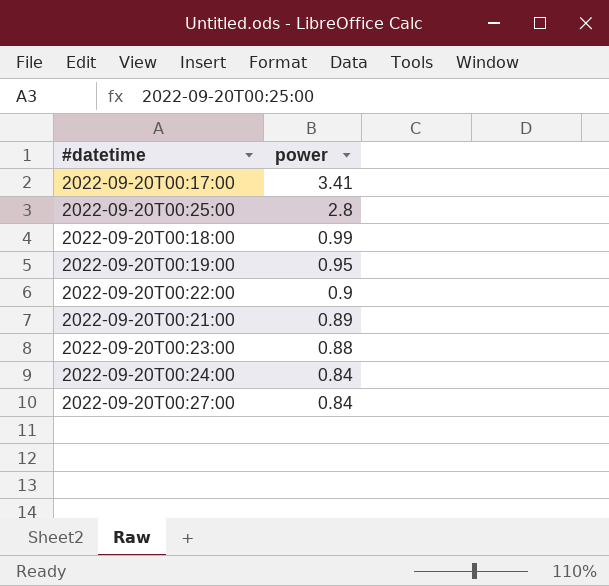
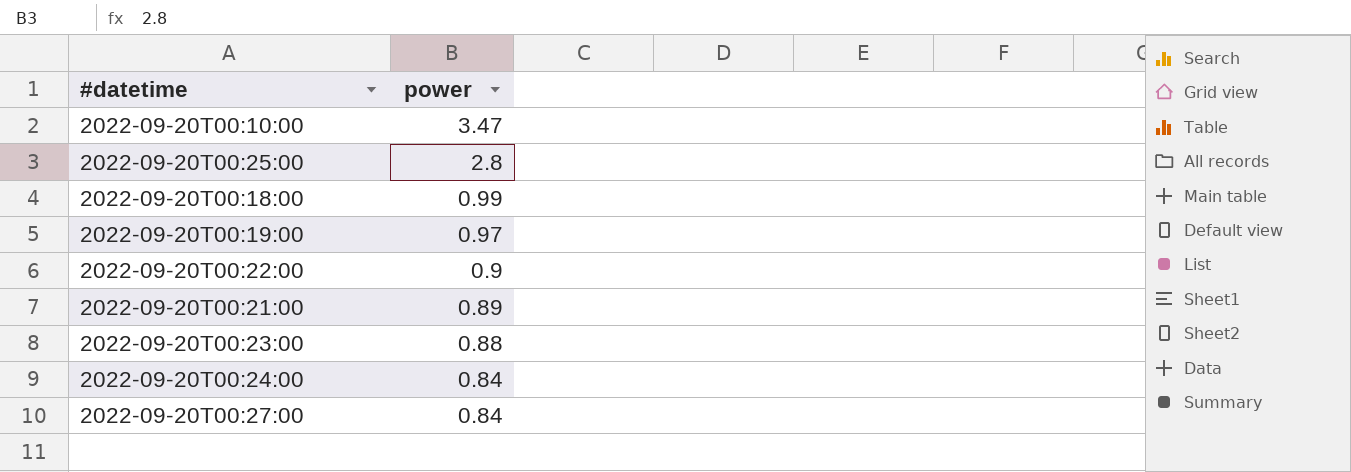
row 2022-09-20T00:17:00: 3.41 -> none
row 2022-09-20T00:10:00: none -> 3.47
2022-09-20T00:19:00 | power: 0.95 -> 0.97

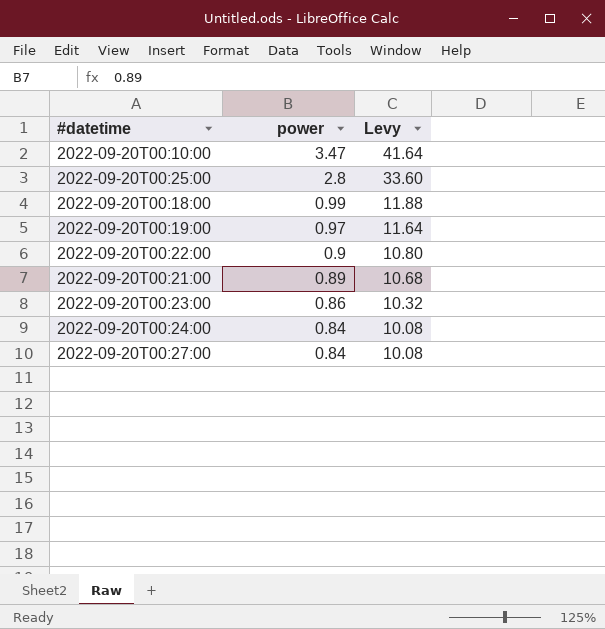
column Levy | formula: none -> [power] * 12
2022-09-20T00:23:00 | power: 0.88 -> 0.86

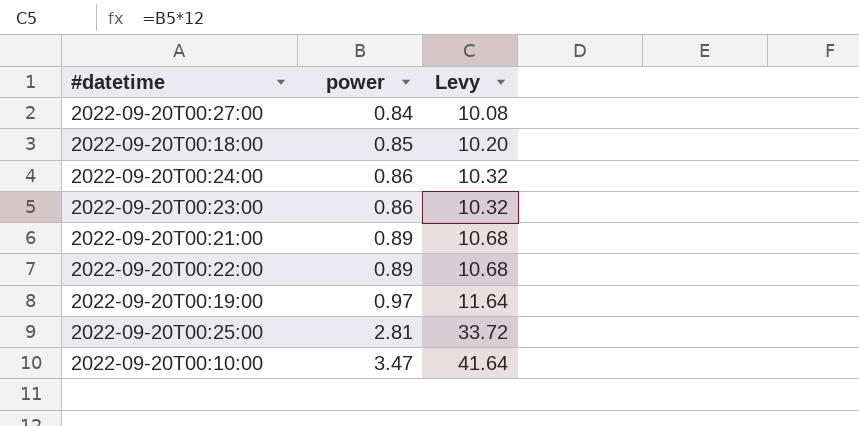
row order: power descending -> power ascending
2022-09-20T00:18:00 | power: 0.99 -> 0.85
2022-09-20T00:18:00 | Levy: 11.88 -> 10.20
2022-09-20T00:24:00 | power: 0.84 -> 0.86
2022-09-20T00:24:00 | Levy: 10.08 -> 10.32
2022-09-20T00:22:00 | power: 0.9 -> 0.89
2022-09-20T00:22:00 | Levy: 10.80 -> 10.68
2022-09-20T00:25:00 | power: 2.8 -> 2.81
2022-09-20T00:25:00 | Levy: 33.60 -> 33.72

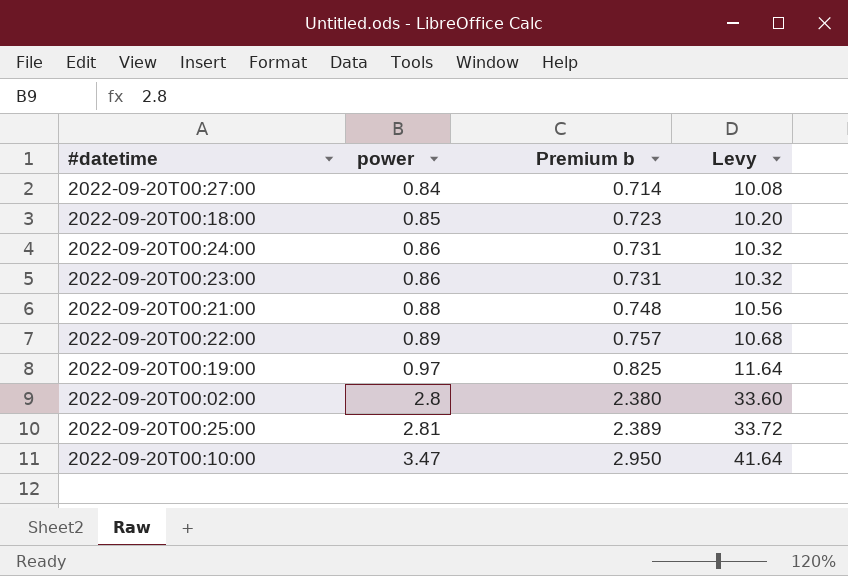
column Premium b | formula: none -> [power] * 0.85
2022-09-20T00:21:00 | power: 0.89 -> 0.88
2022-09-20T00:21:00 | Levy: 10.68 -> 10.56
row 2022-09-20T00:02:00: none -> 2.8 | 2.380 | 33.60

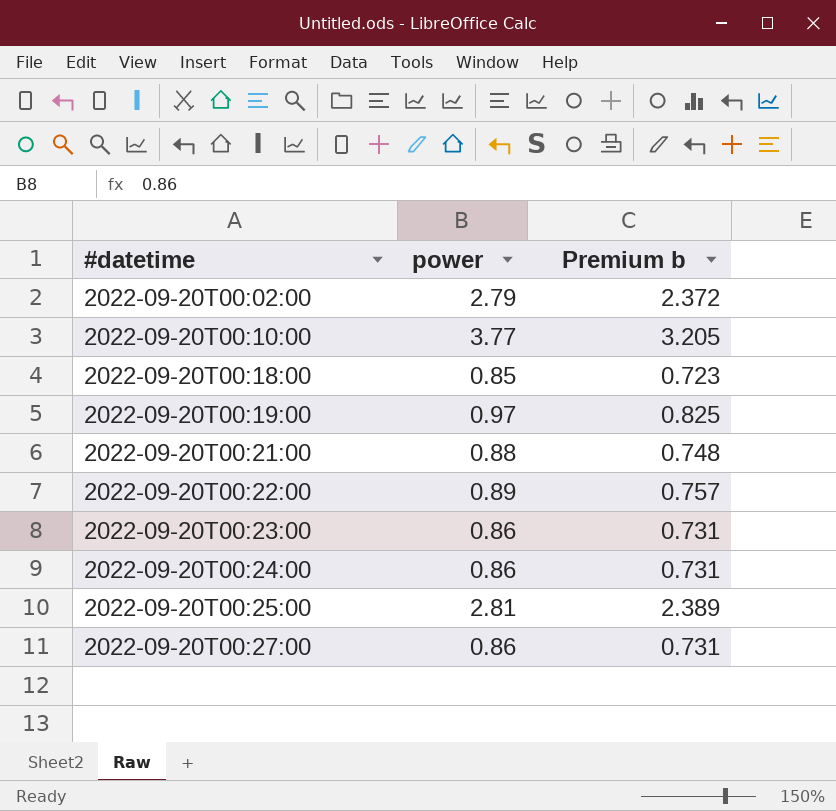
row order: power ascending -> #datetime ascending
column Levy | formula: [power] * 12 -> none
2022-09-20T00:02:00 | power: 2.8 -> 2.79
2022-09-20T00:02:00 | Premium b: 2.380 -> 2.372
2022-09-20T00:10:00 | power: 3.47 -> 3.77
2022-09-20T00:10:00 | Premium b: 2.950 -> 3.205
2022-09-20T00:27:00 | power: 0.84 -> 0.86
2022-09-20T00:27:00 | Premium b: 0.714 -> 0.731

